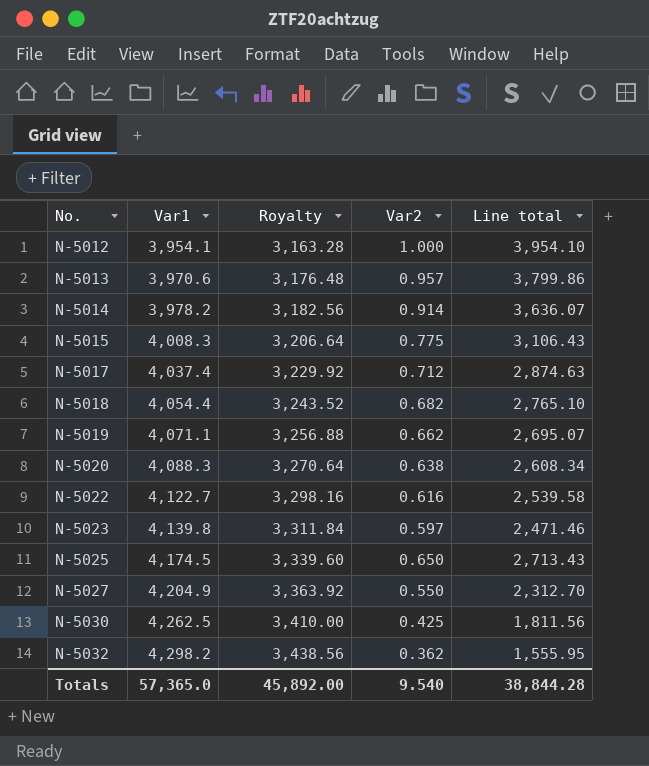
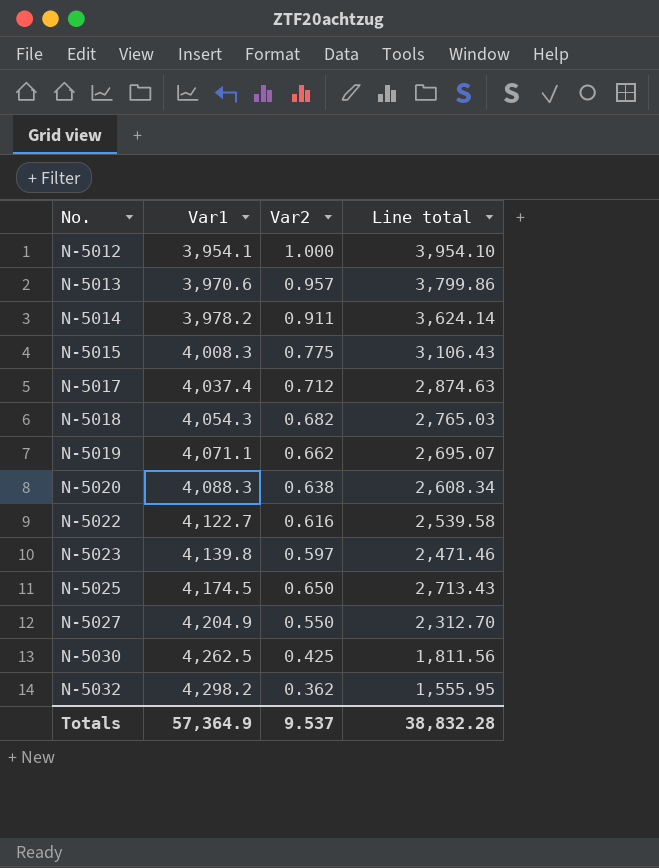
column Royalty | formula: [Var1] * 0.8 -> none
N-5014 | Var2: 0.914 -> 0.911
N-5014 | Line total: 3,636.07 -> 3,624.14
N-5018 | Var1: 4,054.4 -> 4,054.3
N-5018 | Line total: 2,765.10 -> 2,765.03
Totals | Var1: 57,365.0 -> 57,364.9
Totals | Var2: 9.540 -> 9.537
Totals | Line total: 38,844.28 -> 38,832.28

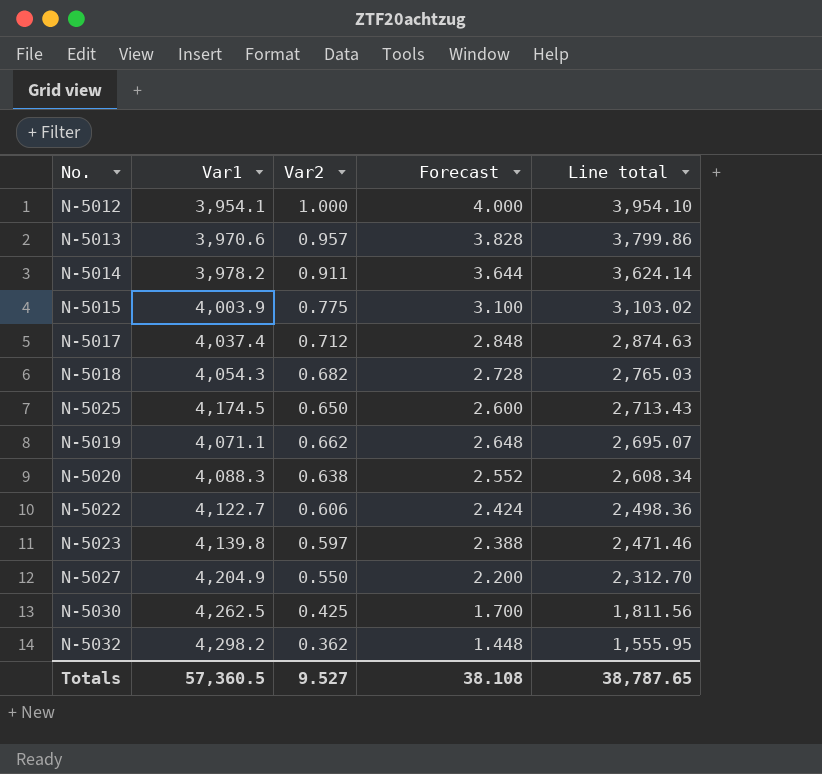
row order: No. ascending -> Line total descending
column Forecast | formula: none -> [Var2] * 4
N-5015 | Var1: 4,008.3 -> 4,003.9
N-5015 | Line total: 3,106.43 -> 3,103.02
N-5022 | Var2: 0.616 -> 0.606
N-5022 | Line total: 2,539.58 -> 2,498.36
Totals | Var1: 57,364.9 -> 57,360.5
Totals | Var2: 9.537 -> 9.527
Totals | Line total: 38,832.28 -> 38,787.65

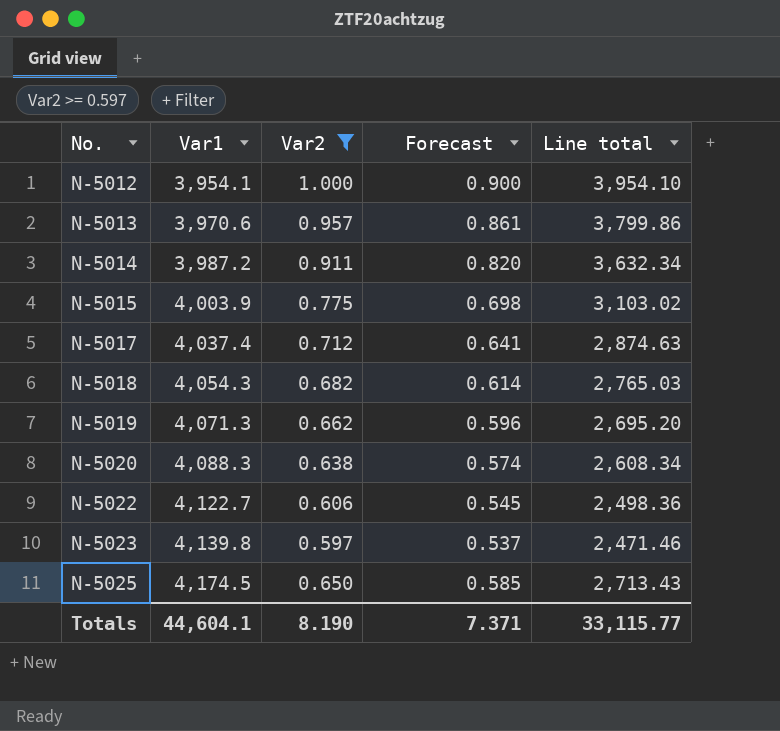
filter: none -> Var2 >= 0.597
row order: Line total descending -> No. ascending
column Forecast | formula: [Var2] * 4 -> [Var2] * 0.9
N-5014 | Var1: 3,978.2 -> 3,987.2
N-5014 | Line total: 3,624.14 -> 3,632.34
N-5019 | Var1: 4,071.1 -> 4,071.3
N-5019 | Line total: 2,695.07 -> 2,695.20
Totals | Var1: 57,360.5 -> 44,604.1
Totals | Var2: 9.527 -> 8.190
Totals | Forecast: 38.108 -> 7.371
Totals | Line total: 38,787.65 -> 33,115.77

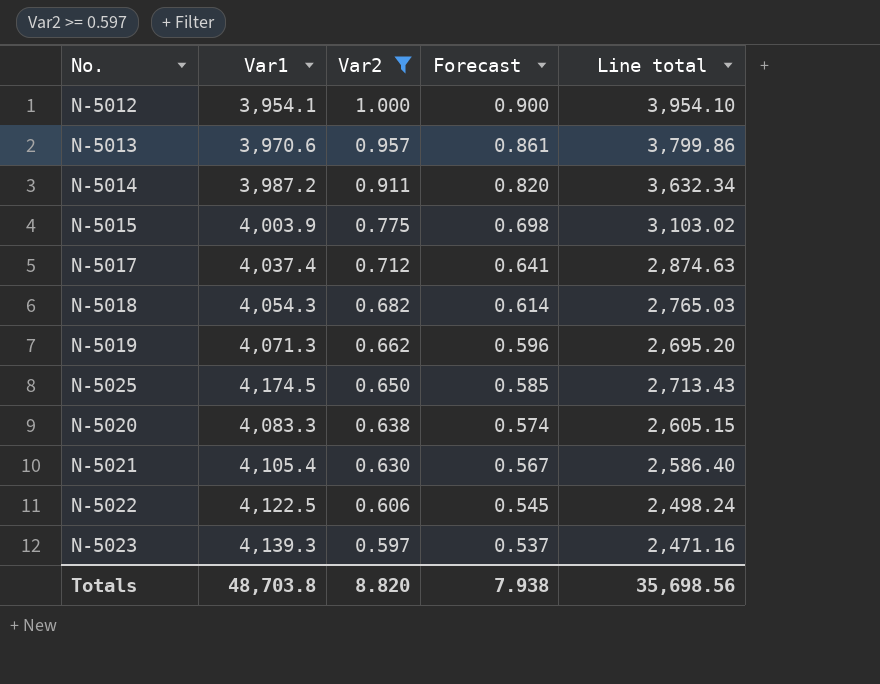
row order: No. ascending -> Var2 descending
N-5020 | Var1: 4,088.3 -> 4,083.3
N-5020 | Line total: 2,608.34 -> 2,605.15
row N-5021: none -> 4,105.4 | 0.630 | 0.567 | 2,586.40
N-5022 | Var1: 4,122.7 -> 4,122.5
N-5022 | Line total: 2,498.36 -> 2,498.24
N-5023 | Var1: 4,139.8 -> 4,139.3
N-5023 | Line total: 2,471.46 -> 2,471.16
Totals | Var1: 44,604.1 -> 48,703.8
Totals | Var2: 8.190 -> 8.820
Totals | Forecast: 7.371 -> 7.938
Totals | Line total: 33,115.77 -> 35,698.56

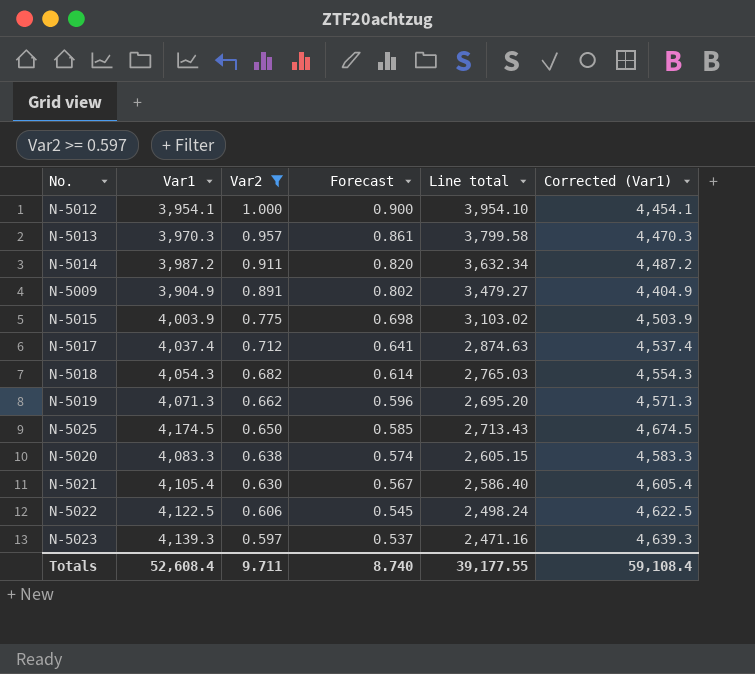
column Corrected (Var1) | formula: none -> [Var1] + 500
N-5013 | Var1: 3,970.6 -> 3,970.3
N-5013 | Line total: 3,799.86 -> 3,799.58
row N-5009: none -> 3,904.9 | 0.891 | 0.802 | 3,479.27 | 4,404.9
Totals | Var1: 48,703.8 -> 52,608.4
Totals | Var2: 8.820 -> 9.711
Totals | Forecast: 7.938 -> 8.740
Totals | Line total: 35,698.56 -> 39,177.55

